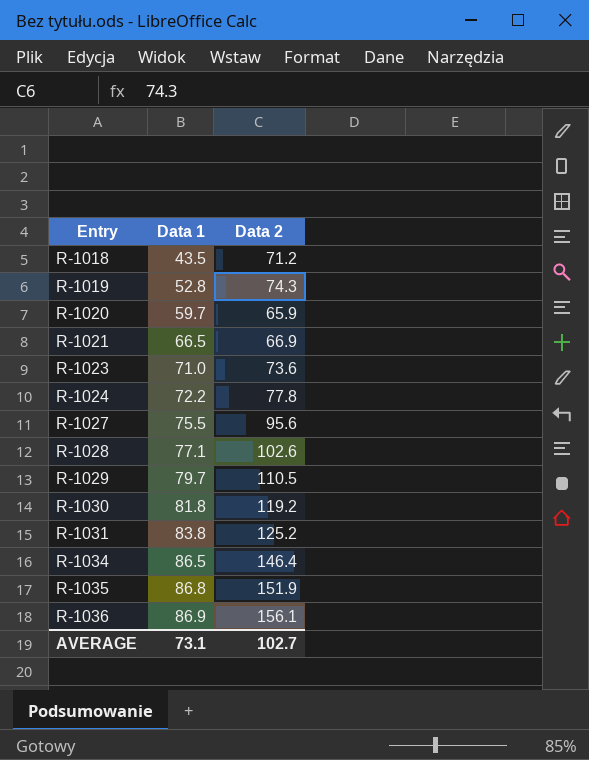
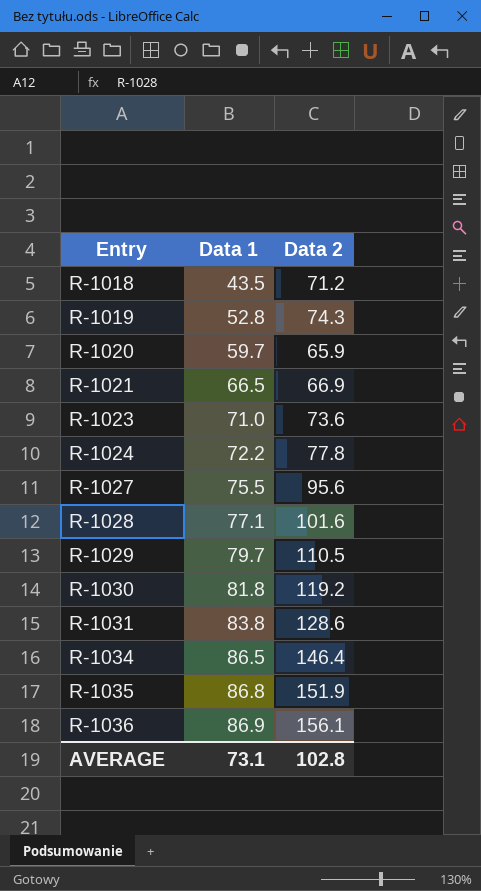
R-1028 | Data 2: 102.6 -> 101.6
R-1031 | Data 2: 125.2 -> 128.6
AVERAGE | Data 2: 102.7 -> 102.8

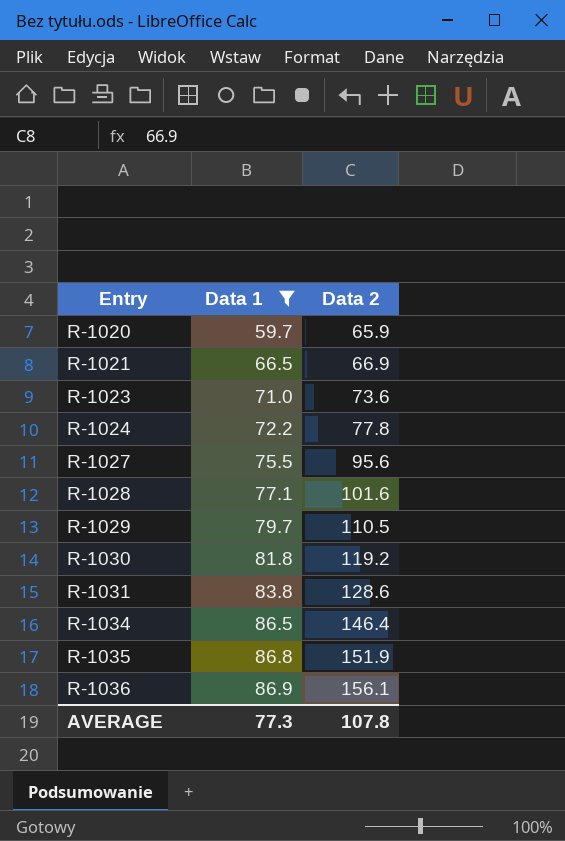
filter: none -> Data 1 >= 59.7
AVERAGE | Data 1: 73.1 -> 77.3
AVERAGE | Data 2: 102.8 -> 107.8

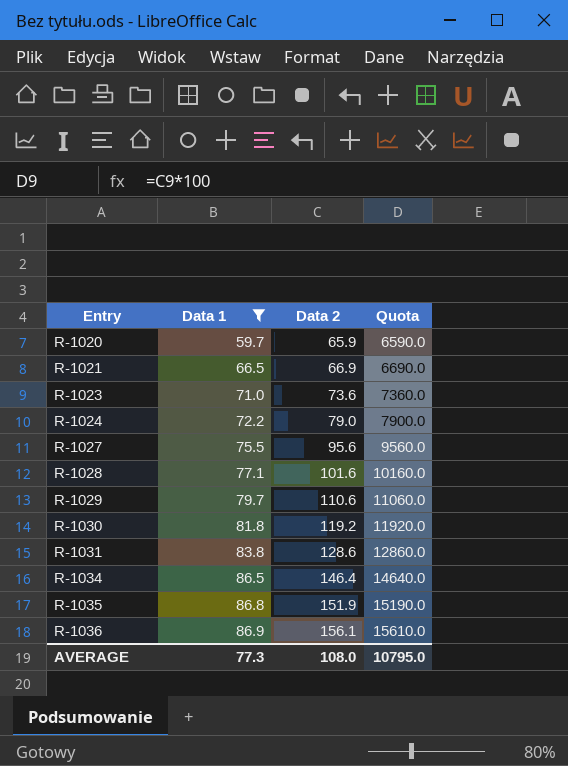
column Quota | formula: none -> [Data 2] * 100
R-1024 | Data 2: 77.8 -> 79.0
R-1029 | Data 2: 110.5 -> 110.6
AVERAGE | Data 2: 107.8 -> 108.0

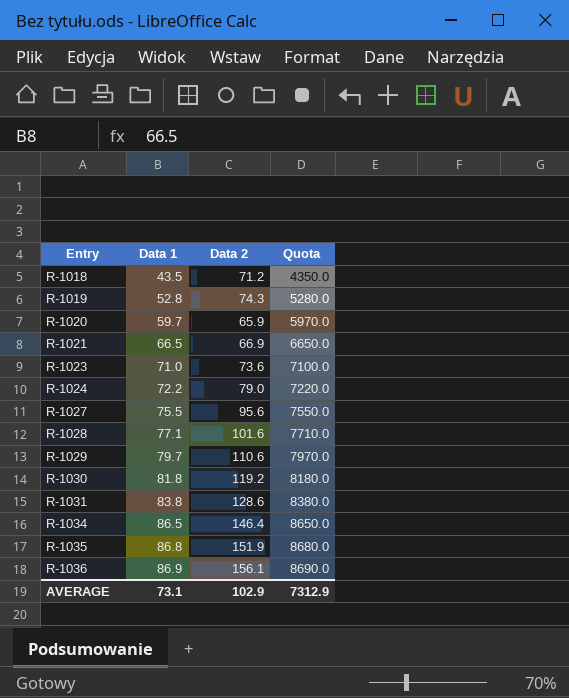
filter: Data 1 >= 59.7 -> none
column Quota | formula: [Data 2] * 100 -> [Data 1] * 100
AVERAGE | Data 1: 77.3 -> 73.1
AVERAGE | Data 2: 108.0 -> 102.9
AVERAGE | Quota: 10795.0 -> 7312.9

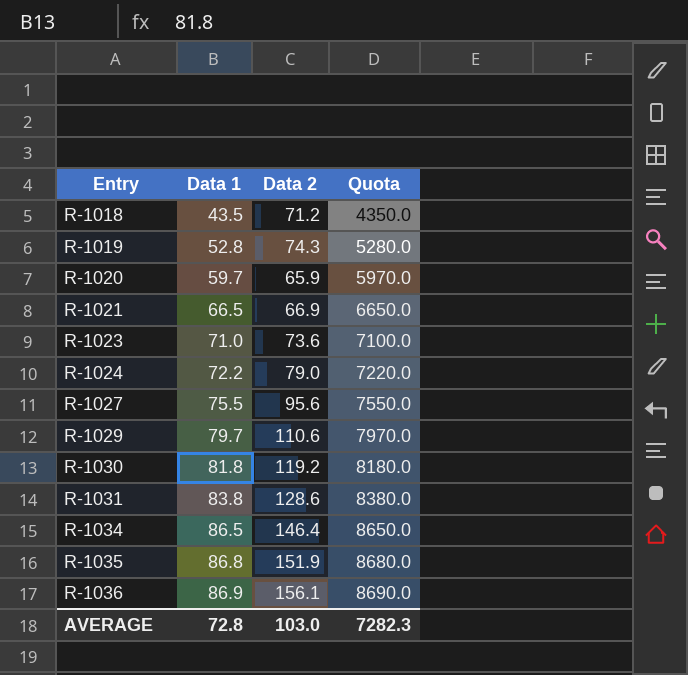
row R-1028: 77.1 | 101.6 | 7710.0 -> none
AVERAGE | Data 1: 73.1 -> 72.8
AVERAGE | Data 2: 102.9 -> 103.0
AVERAGE | Quota: 7312.9 -> 7282.3

